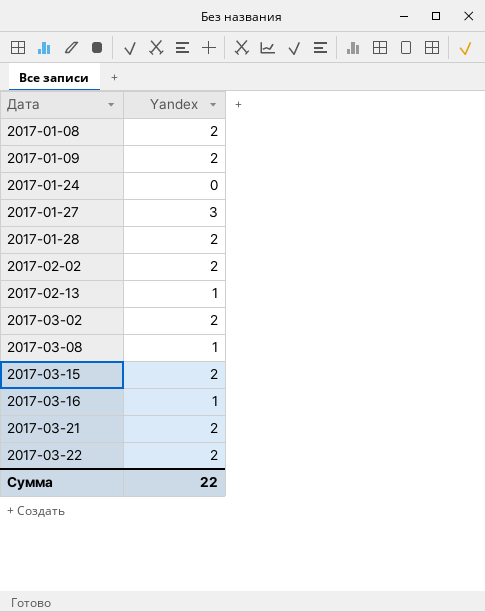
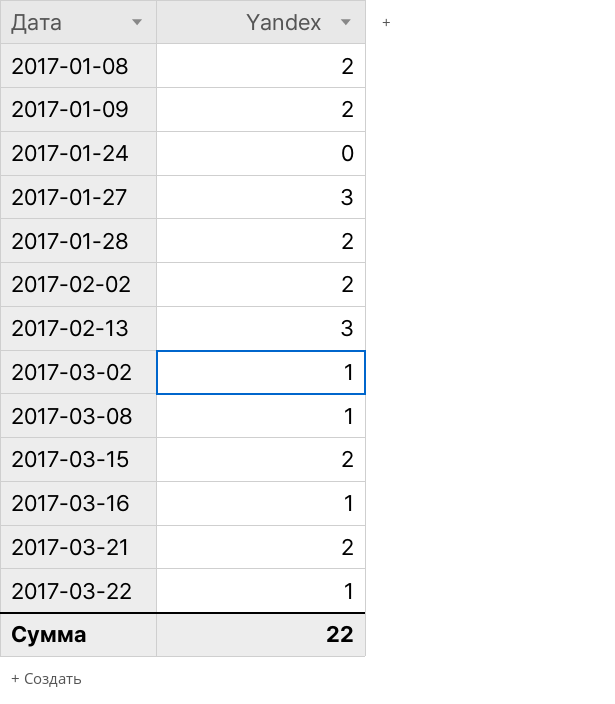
2017-02-13 | Yandex: 1 -> 3
2017-03-02 | Yandex: 2 -> 1
2017-03-22 | Yandex: 2 -> 1

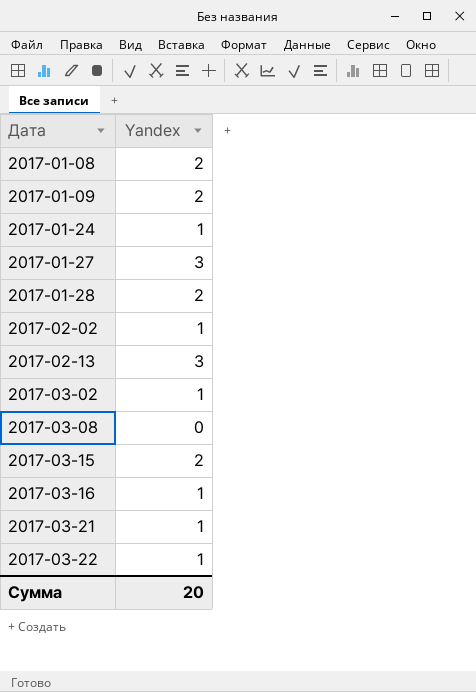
2017-01-24 | Yandex: 0 -> 1
2017-02-02 | Yandex: 2 -> 1
2017-03-08 | Yandex: 1 -> 0
2017-03-21 | Yandex: 2 -> 1
Сумма | Yandex: 22 -> 20

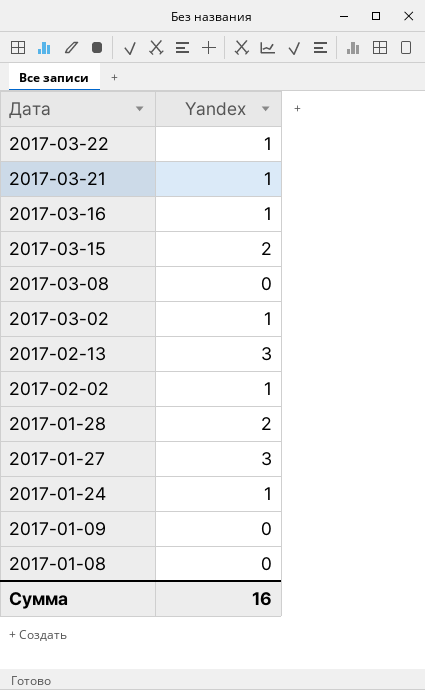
row order: Дата ascending -> Дата descending
2017-01-09 | Yandex: 2 -> 0
2017-01-08 | Yandex: 2 -> 0
Сумма | Yandex: 20 -> 16

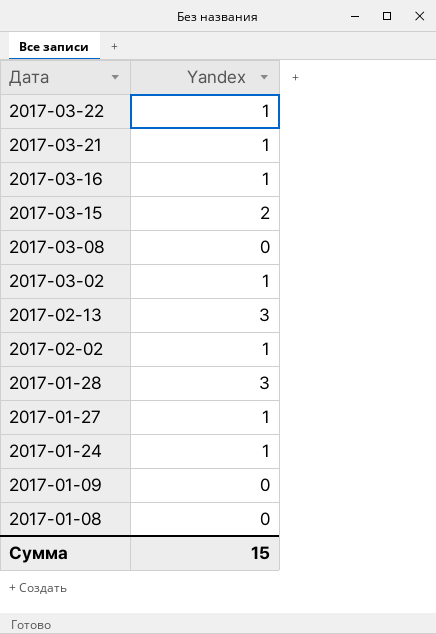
2017-01-28 | Yandex: 2 -> 3
2017-01-27 | Yandex: 3 -> 1
Сумма | Yandex: 16 -> 15

